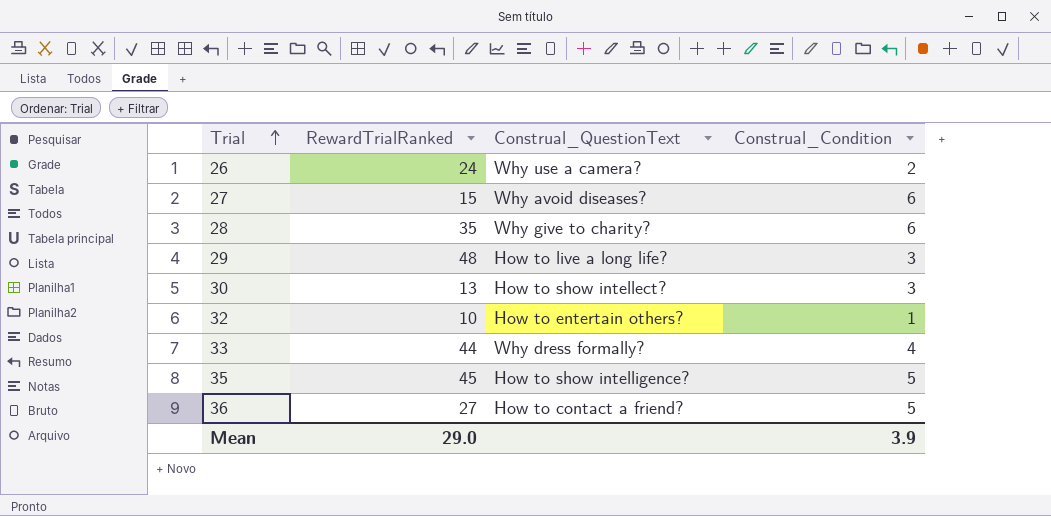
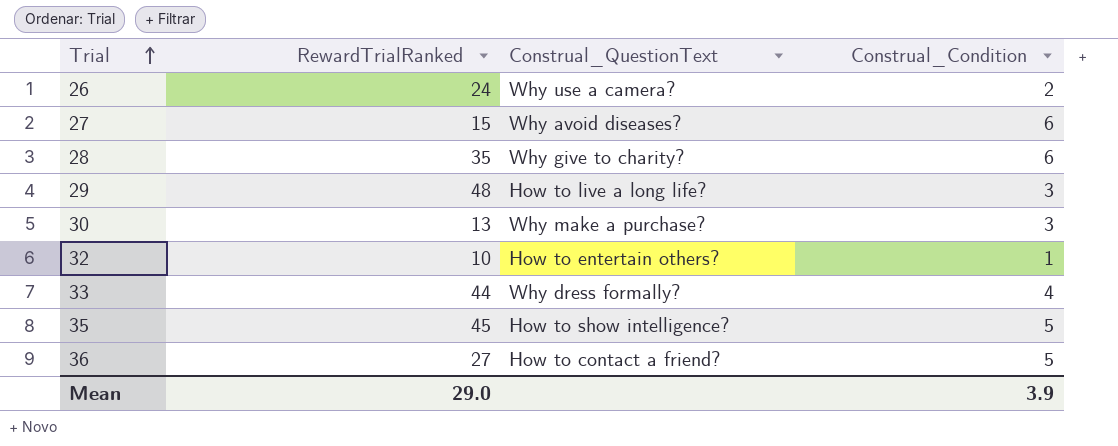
30 | Construal_QuestionText: How to show intellect? -> Why make a purchase?

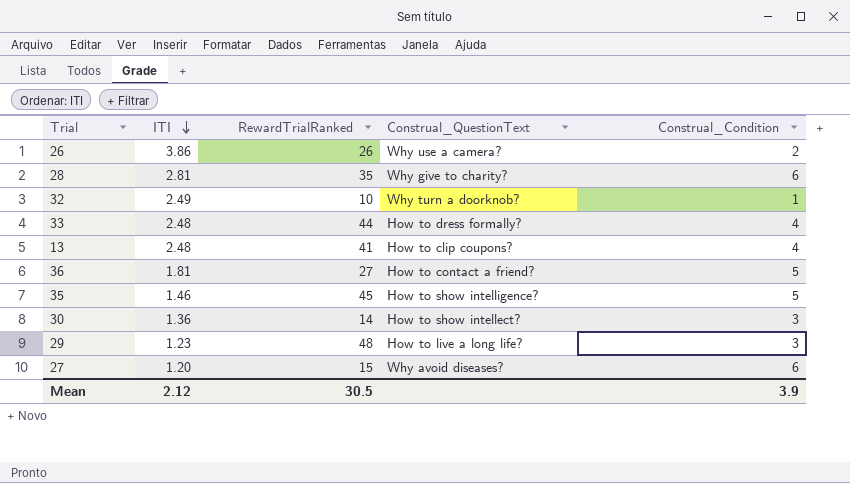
row order: Trial ascending -> ITI descending
column ITI | position: none -> 2
26 | RewardTrialRanked: 24 -> 26
32 | Construal_QuestionText: How to entertain others? -> Why turn a doorknob?
33 | Construal_QuestionText: Why dress formally? -> How to dress formally?
row 13: none -> 2.48 | 41 | How to clip coupons? | 4
30 | RewardTrialRanked: 13 -> 14
30 | Construal_QuestionText: Why make a purchase? -> How to show intellect?
Mean | RewardTrialRanked: 29.0 -> 30.5

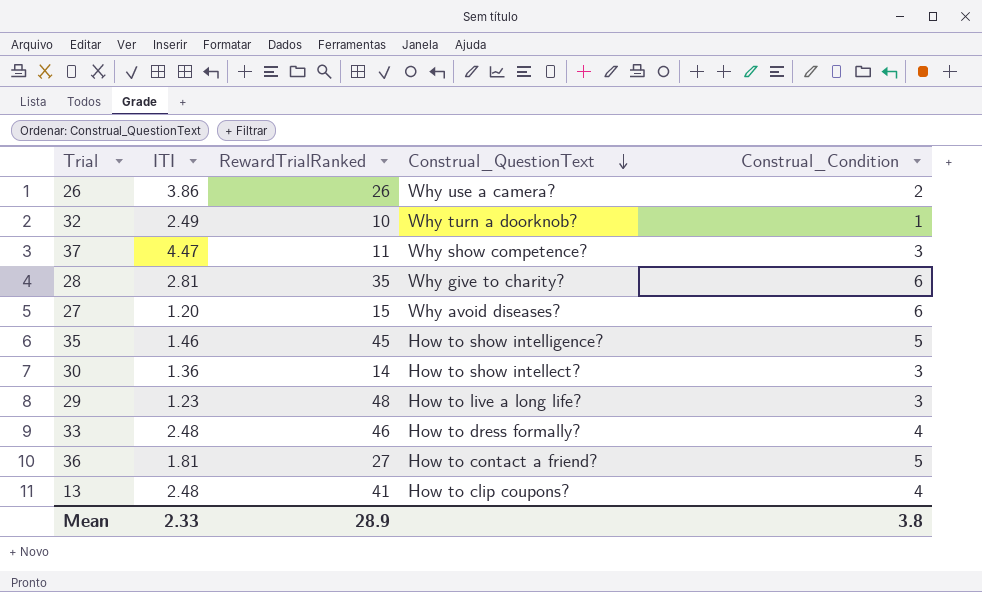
row order: ITI descending -> Construal_QuestionText descending
row 37: none -> 4.47 | 11 | Why show competence? | 3
33 | RewardTrialRanked: 44 -> 46
Mean | ITI: 2.12 -> 2.33
Mean | RewardTrialRanked: 30.5 -> 28.9
Mean | Construal_Condition: 3.9 -> 3.8

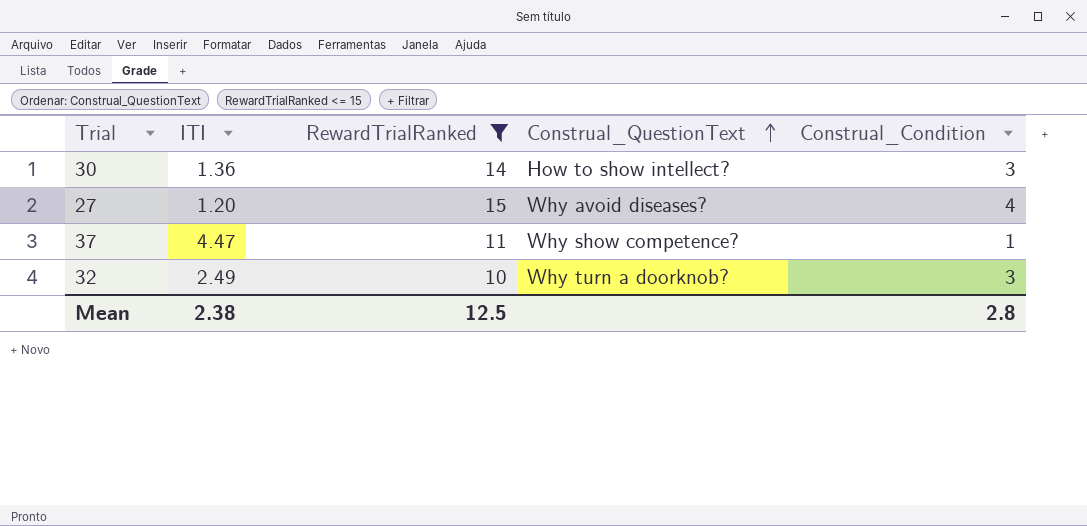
filter: none -> RewardTrialRanked <= 15
row order: Construal_QuestionText descending -> Construal_QuestionText ascending
27 | Construal_Condition: 6 -> 4
37 | Construal_Condition: 3 -> 1
32 | Construal_Condition: 1 -> 3
Mean | ITI: 2.33 -> 2.38
Mean | RewardTrialRanked: 28.9 -> 12.5
Mean | Construal_Condition: 3.8 -> 2.8

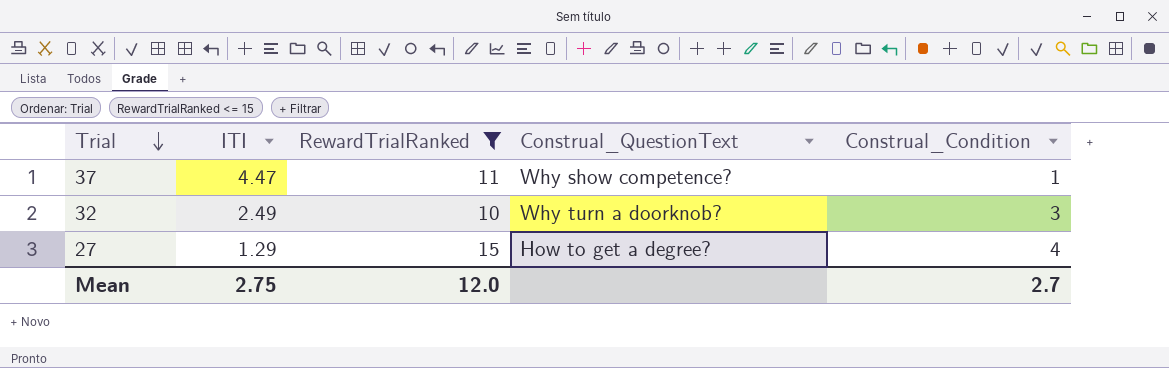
row order: Construal_QuestionText ascending -> Trial descending
row 30: 1.36 | 14 | How to show intellect? | 3 -> none
27 | ITI: 1.20 -> 1.29
27 | Construal_QuestionText: Why avoid diseases? -> How to get a degree?
Mean | ITI: 2.38 -> 2.75
Mean | RewardTrialRanked: 12.5 -> 12.0
Mean | Construal_Condition: 2.8 -> 2.7

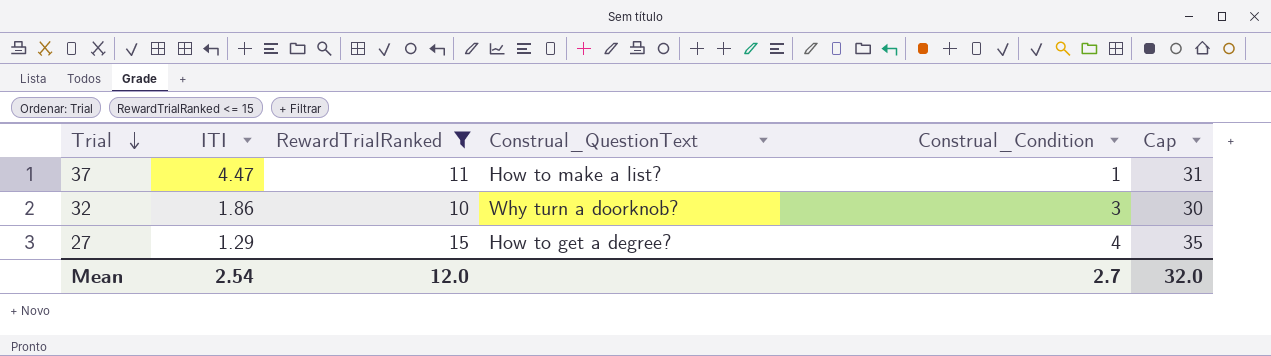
column Cap | formula: none -> [RewardTrialRanked] + 20
37 | Construal_QuestionText: Why show competence? -> How to make a list?
32 | ITI: 2.49 -> 1.86
Mean | ITI: 2.75 -> 2.54

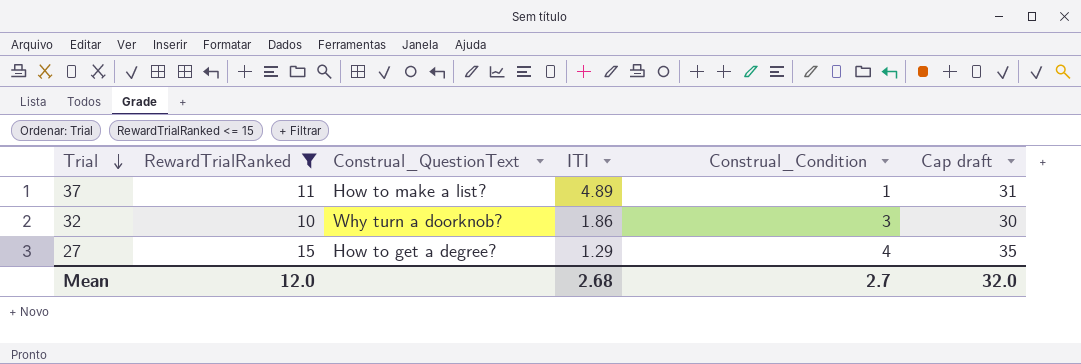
column ITI | position: 2 -> 4
column name: Cap -> Cap draft
37 | ITI: 4.47 -> 4.89
Mean | ITI: 2.54 -> 2.68

